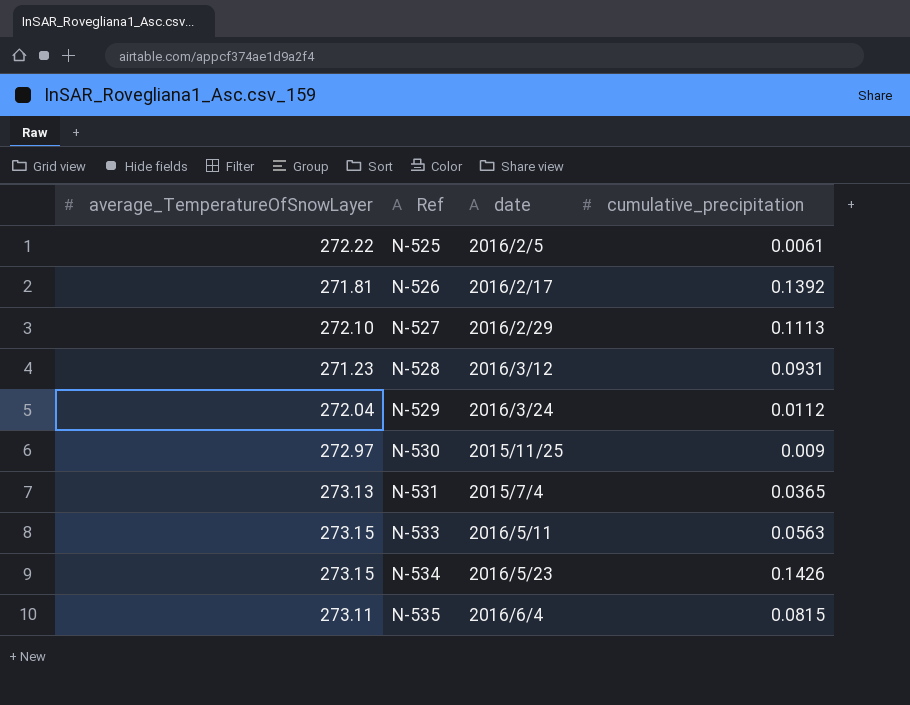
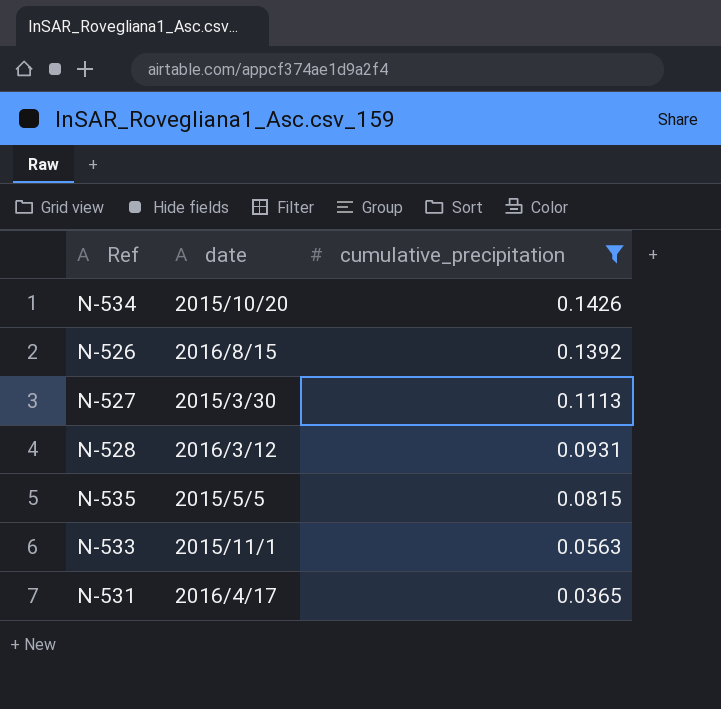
filter: none -> cumulative_precipitation >= 0.0365
row order: Ref ascending -> cumulative_precipitation descending
column average_TemperatureOfSnowLayer | position: 1 -> none
N-534 | date: 2016/5/23 -> 2015/10/20
N-526 | date: 2016/2/17 -> 2016/8/15
N-527 | date: 2016/2/29 -> 2015/3/30
N-535 | date: 2016/6/4 -> 2015/5/5
N-533 | date: 2016/5/11 -> 2015/11/1
N-531 | date: 2015/7/4 -> 2016/4/17

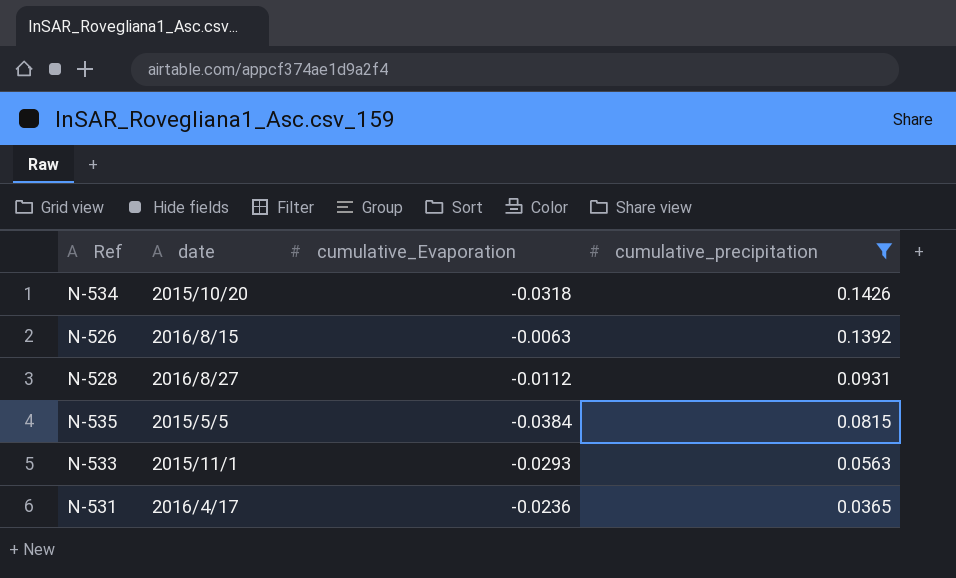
column cumulative_Evaporation | position: none -> 3
row N-527: 2015/3/30 | 0.1113 -> none
N-528 | date: 2016/3/12 -> 2016/8/27

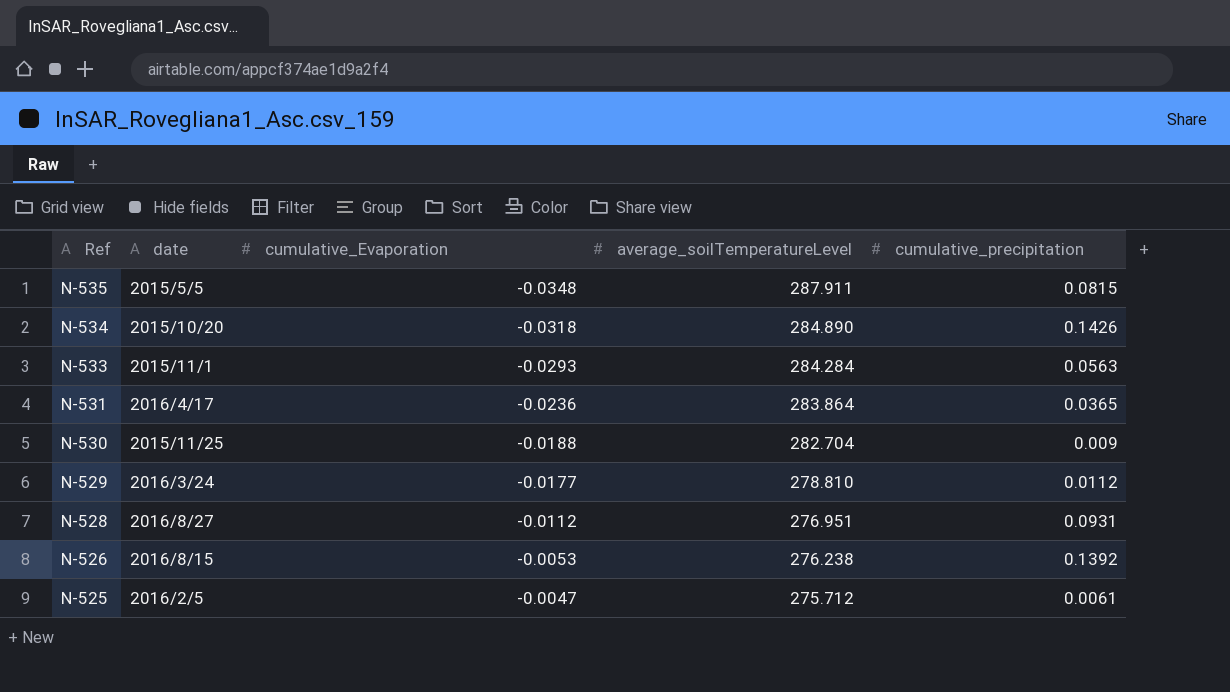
filter: cumulative_precipitation >= 0.0365 -> none
row order: cumulative_precipitation descending -> Ref descending
column average_soilTemperatureLevel | position: none -> 4
N-535 | cumulative_Evaporation: -0.0384 -> -0.0348
N-526 | cumulative_Evaporation: -0.0063 -> -0.0053

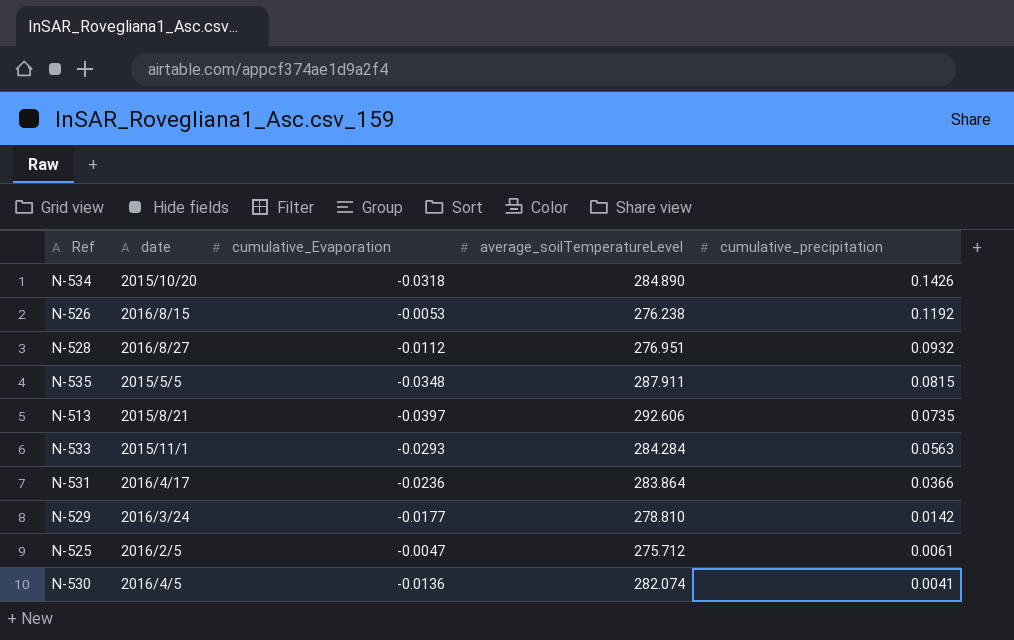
row order: Ref descending -> cumulative_precipitation descending
N-526 | cumulative_precipitation: 0.1392 -> 0.1192
N-528 | cumulative_precipitation: 0.0931 -> 0.0932
row N-513: none -> 2015/8/21 | -0.0397 | 292.606 | 0.0735
N-531 | cumulative_precipitation: 0.0365 -> 0.0366
N-529 | cumulative_precipitation: 0.0112 -> 0.0142
N-530 | date: 2015/11/25 -> 2016/4/5
N-530 | cumulative_Evaporation: -0.0188 -> -0.0136
N-530 | average_soilTemperatureLevel: 282.704 -> 282.074
N-530 | cumulative_precipitation: 0.009 -> 0.0041

